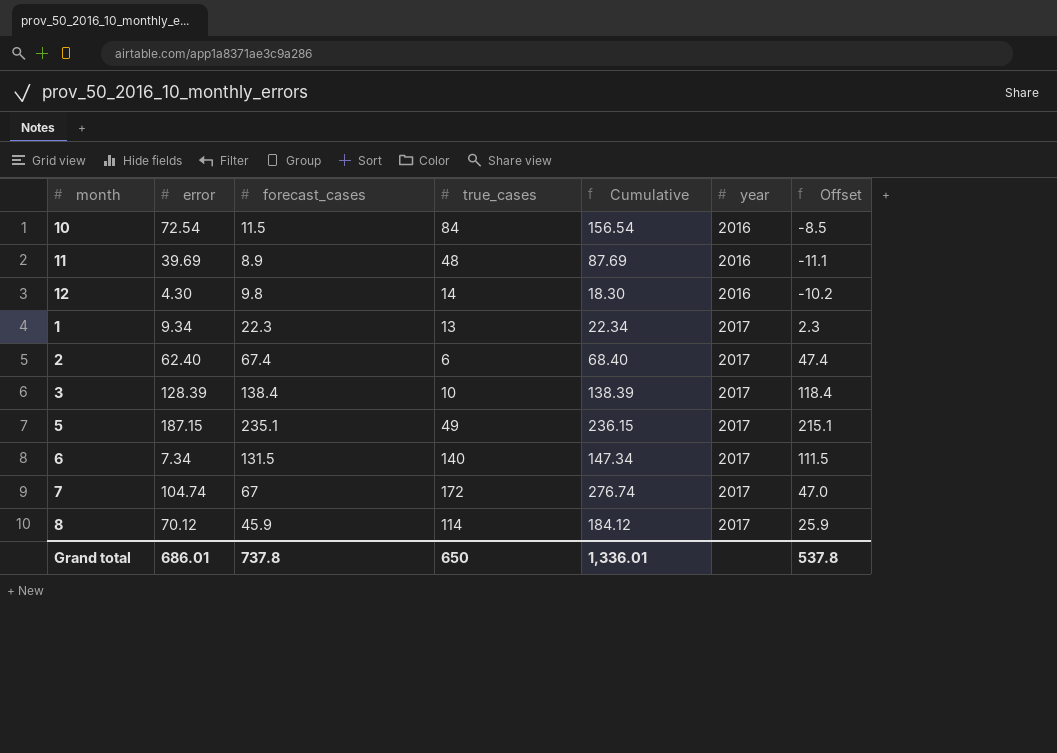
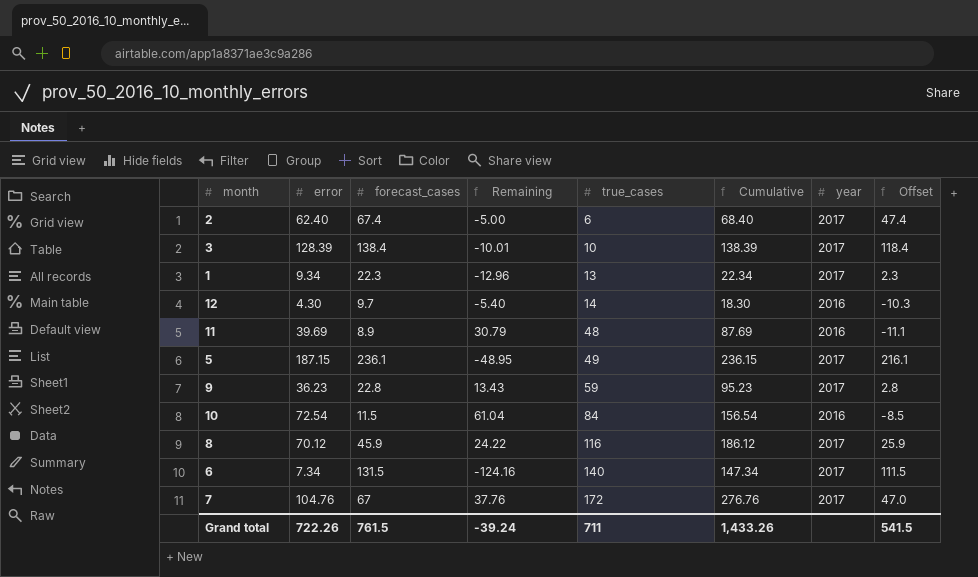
row order: year ascending -> true_cases ascending
column Remaining | formula: none -> [error] - [forecast_cases]
12 | forecast_cases: 9.8 -> 9.7
12 | Offset: -10.2 -> -10.3
5 | forecast_cases: 235.1 -> 236.1
5 | Offset: 215.1 -> 216.1
row 9: none -> 36.23 | 22.8 | 13.43 | 59 | 95.23 | 2017 | 2.8
8 | true_cases: 114 -> 116
8 | Cumulative: 184.12 -> 186.12
7 | error: 104.74 -> 104.76
7 | Cumulative: 276.74 -> 276.76
Grand total | error: 686.01 -> 722.26
Grand total | forecast_cases: 737.8 -> 761.5
Grand total | true_cases: 650 -> 711
Grand total | Cumulative: 1,336.01 -> 1,433.26
Grand total | Offset: 537.8 -> 541.5

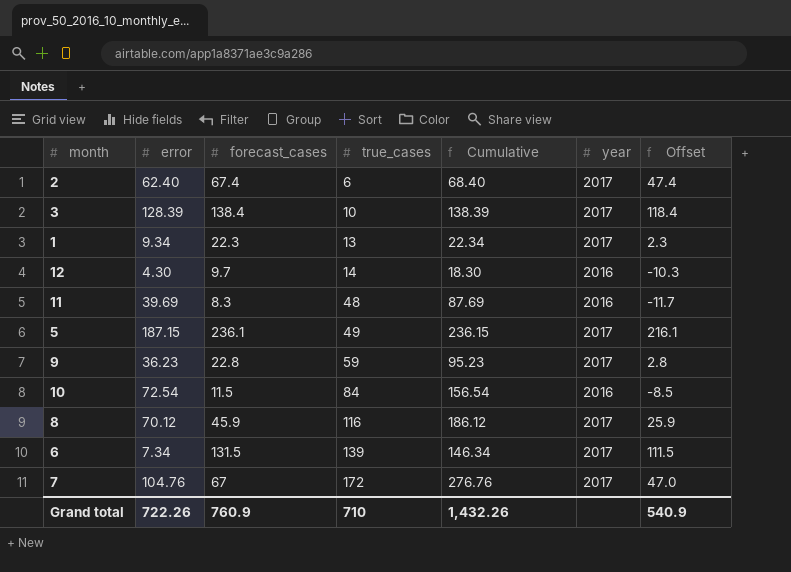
column Remaining | formula: [error] - [forecast_cases] -> none
11 | forecast_cases: 8.9 -> 8.3
11 | Offset: -11.1 -> -11.7
6 | true_cases: 140 -> 139
6 | Cumulative: 147.34 -> 146.34
Grand total | forecast_cases: 761.5 -> 760.9
Grand total | true_cases: 711 -> 710
Grand total | Cumulative: 1,433.26 -> 1,432.26
Grand total | Offset: 541.5 -> 540.9

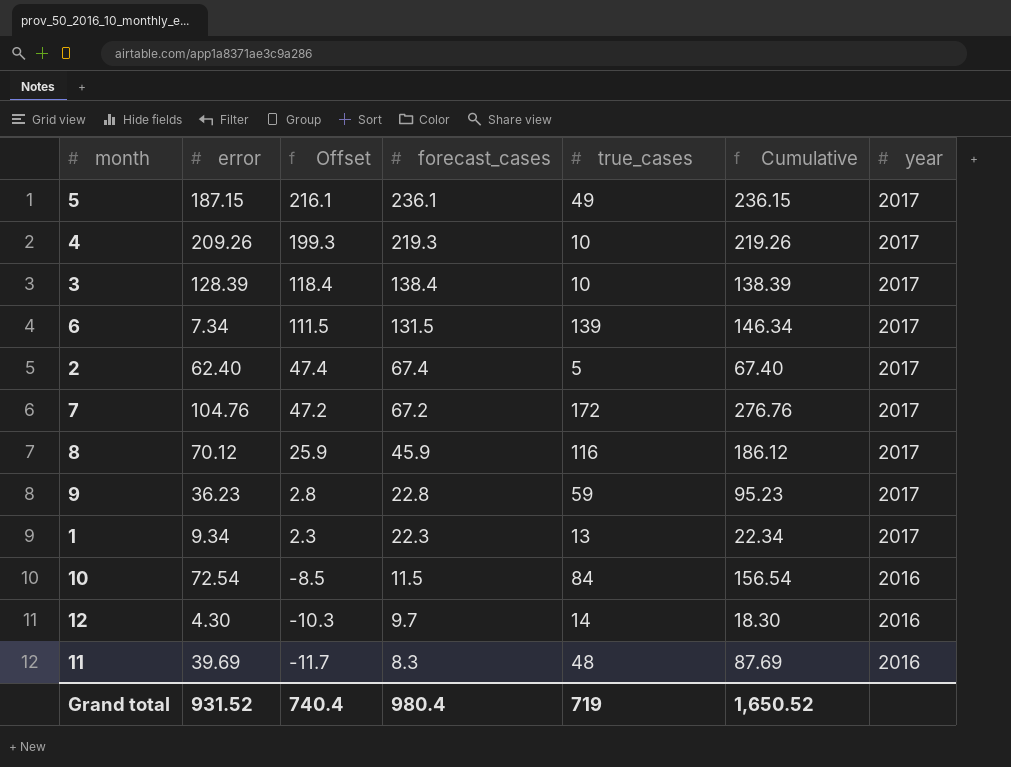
row order: true_cases ascending -> Offset descending
column Offset | position: 7 -> 3
row 4: none -> 209.26 | 199.3 | 219.3 | 10 | 219.26 | 2017
2 | true_cases: 6 -> 5
2 | Cumulative: 68.40 -> 67.40
7 | Offset: 47.0 -> 47.2
7 | forecast_cases: 67 -> 67.2
Grand total | error: 722.26 -> 931.52
Grand total | Offset: 540.9 -> 740.4
Grand total | forecast_cases: 760.9 -> 980.4
Grand total | true_cases: 710 -> 719
Grand total | Cumulative: 1,432.26 -> 1,650.52

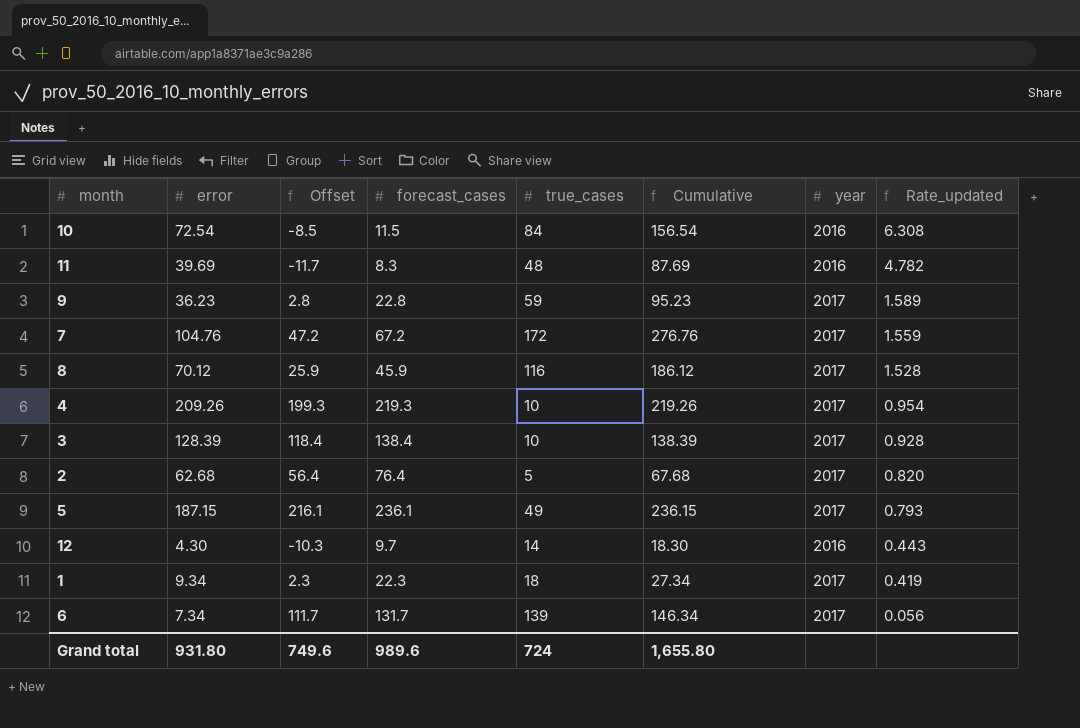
row order: Offset descending -> Rate_updated descending
column Rate_updated | formula: none -> [error] / [forecast_cases]
2 | error: 62.40 -> 62.68
2 | Offset: 47.4 -> 56.4
2 | forecast_cases: 67.4 -> 76.4
2 | Cumulative: 67.40 -> 67.68
1 | true_cases: 13 -> 18
1 | Cumulative: 22.34 -> 27.34
6 | Offset: 111.5 -> 111.7
6 | forecast_cases: 131.5 -> 131.7
Grand total | error: 931.52 -> 931.80
Grand total | Offset: 740.4 -> 749.6
Grand total | forecast_cases: 980.4 -> 989.6
Grand total | true_cases: 719 -> 724
Grand total | Cumulative: 1,650.52 -> 1,655.80

